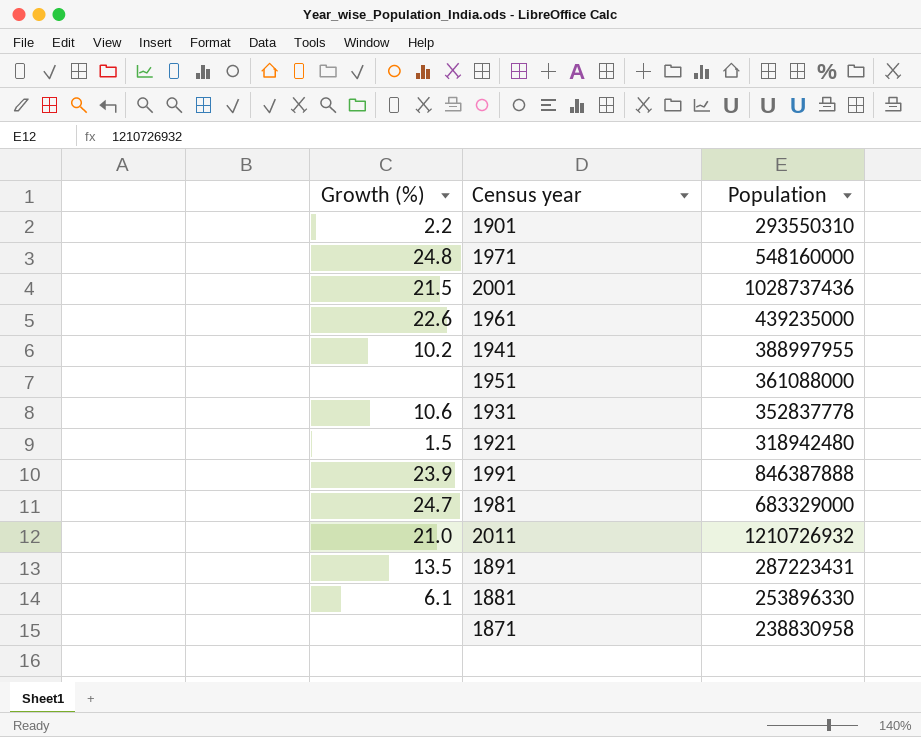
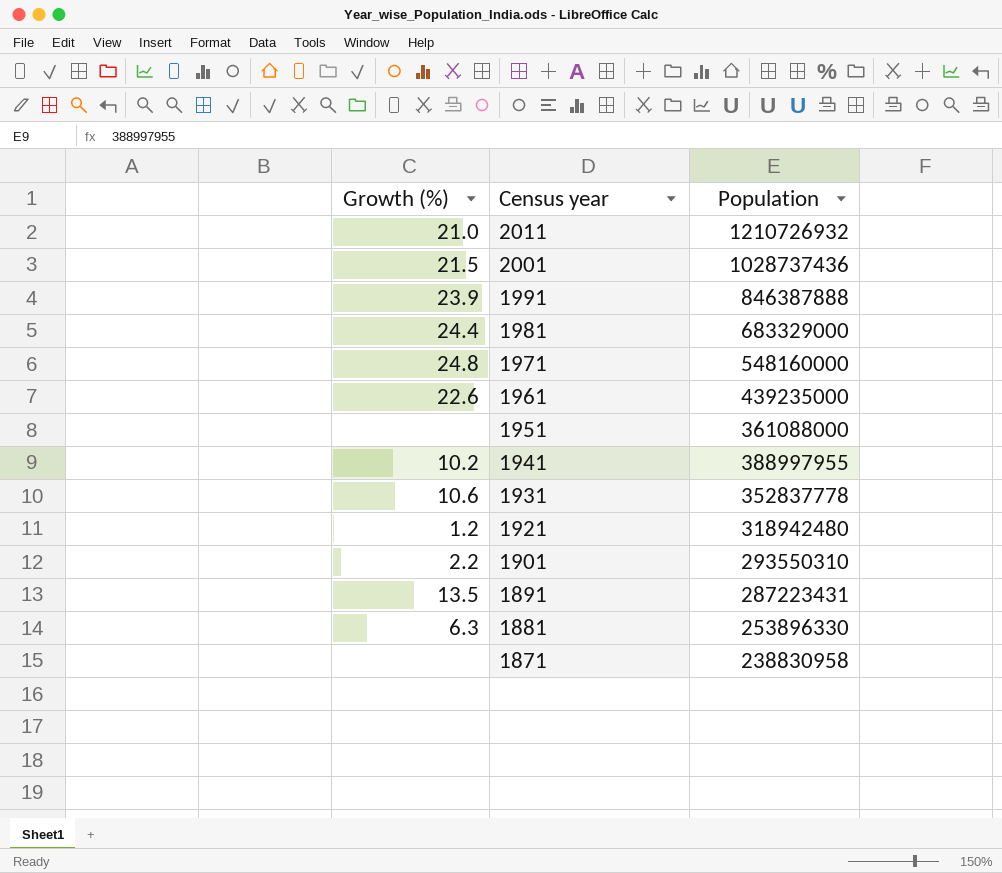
row order: none -> Census year descending
1981 | Growth (%): 24.7 -> 24.4
1921 | Growth (%): 1.5 -> 1.2
1881 | Growth (%): 6.1 -> 6.3

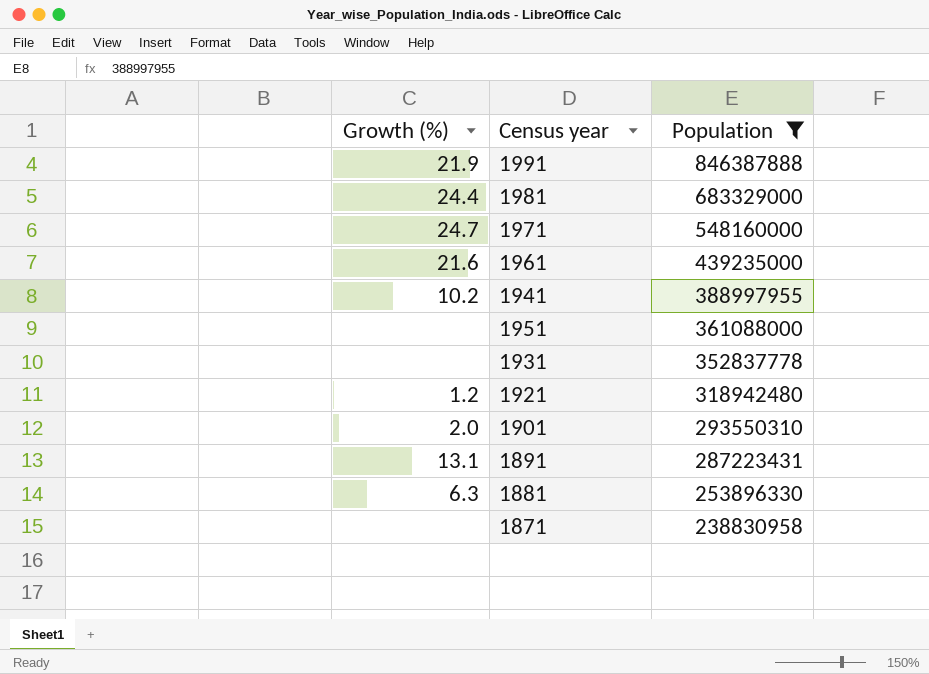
filter: none -> Population <= 846387888
row order: Census year descending -> Population descending
1991 | Growth (%): 23.9 -> 21.9
1971 | Growth (%): 24.8 -> 24.7
1961 | Growth (%): 22.6 -> 21.6
1931 | Growth (%): 10.6 -> none
1901 | Growth (%): 2.2 -> 2.0
1891 | Growth (%): 13.5 -> 13.1

